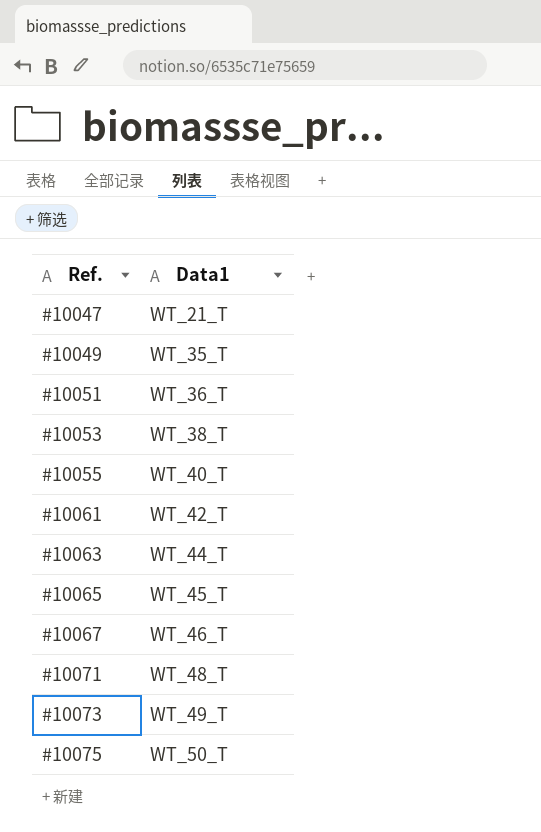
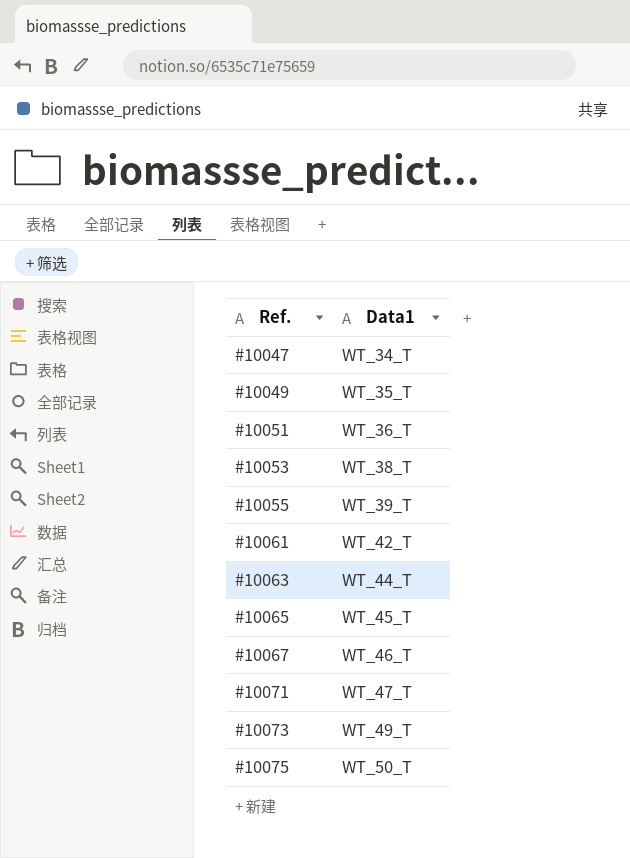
#10047 | Data1: WT_21_T -> WT_34_T
#10055 | Data1: WT_40_T -> WT_39_T
#10071 | Data1: WT_48_T -> WT_47_T

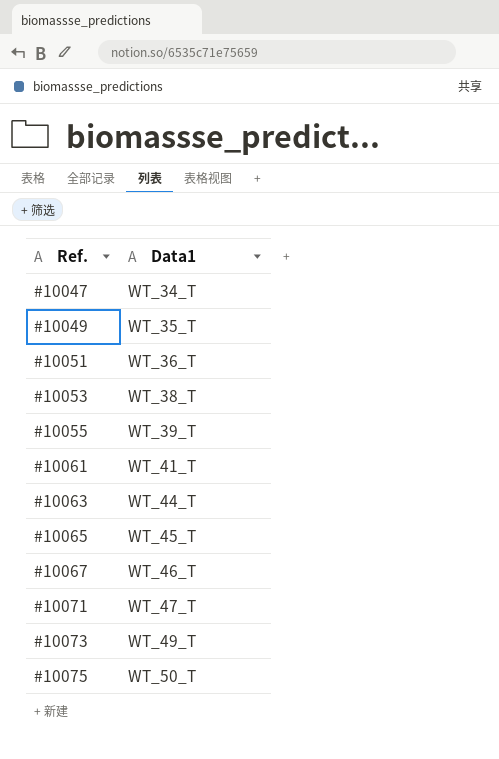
#10061 | Data1: WT_42_T -> WT_41_T

